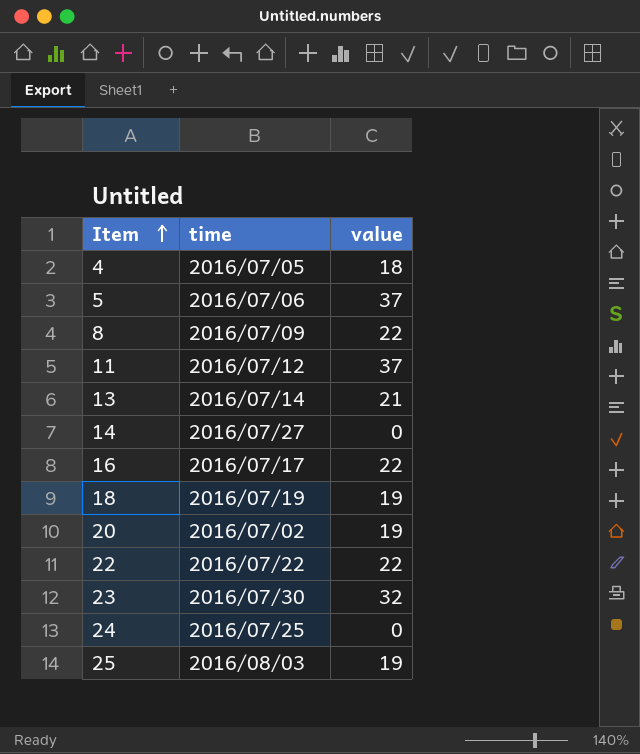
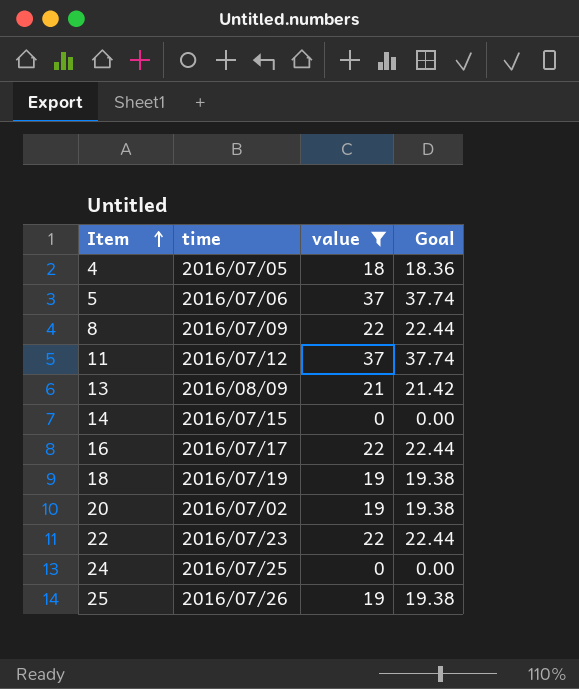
filter: none -> value != 32
column Goal | formula: none -> [value] * 1.02
13 | time: 2016/07/14 -> 2016/08/09
14 | time: 2016/07/27 -> 2016/07/15
22 | time: 2016/07/22 -> 2016/07/23
25 | time: 2016/08/03 -> 2016/07/26

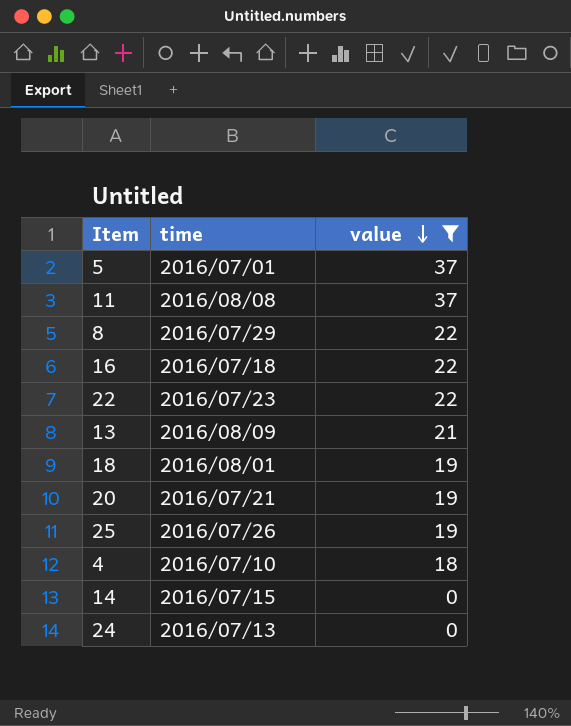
row order: Item ascending -> value descending
column Goal | formula: [value] * 1.02 -> none
5 | time: 2016/07/06 -> 2016/07/01
11 | time: 2016/07/12 -> 2016/08/08
8 | time: 2016/07/09 -> 2016/07/29
16 | time: 2016/07/17 -> 2016/07/18
18 | time: 2016/07/19 -> 2016/08/01
20 | time: 2016/07/02 -> 2016/07/21
4 | time: 2016/07/05 -> 2016/07/10
24 | time: 2016/07/25 -> 2016/07/13

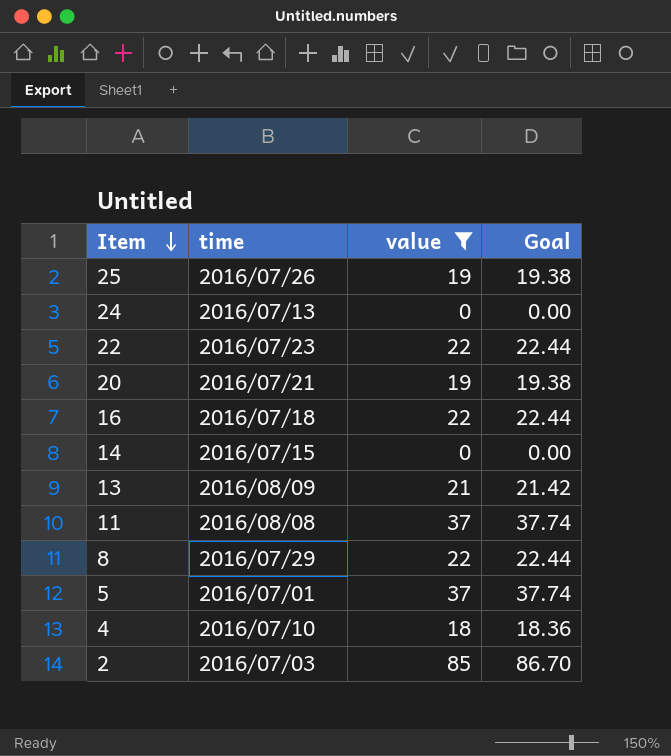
row order: value descending -> Item descending
column Goal | formula: none -> [value] * 1.02
row 18: 2016/08/01 | 19 -> none
row 2: none -> 2016/07/03 | 85 | 86.70

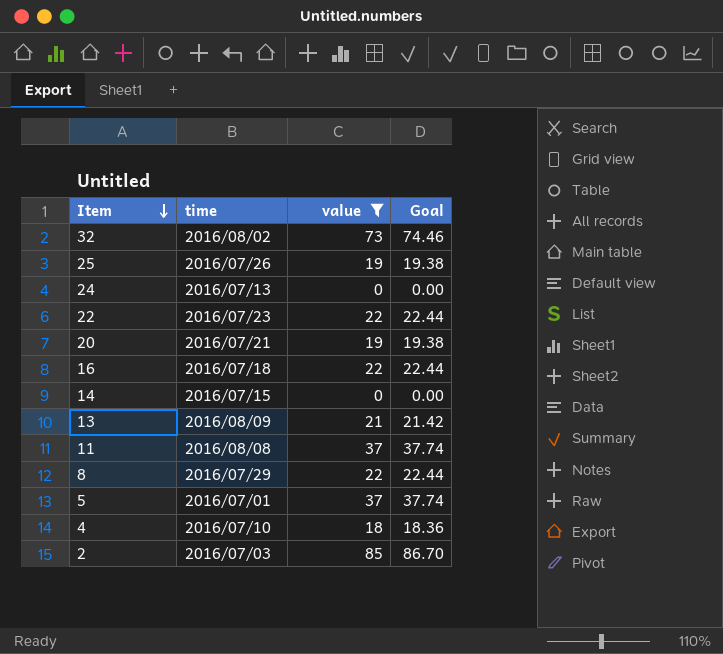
row 32: none -> 2016/08/02 | 73 | 74.46

